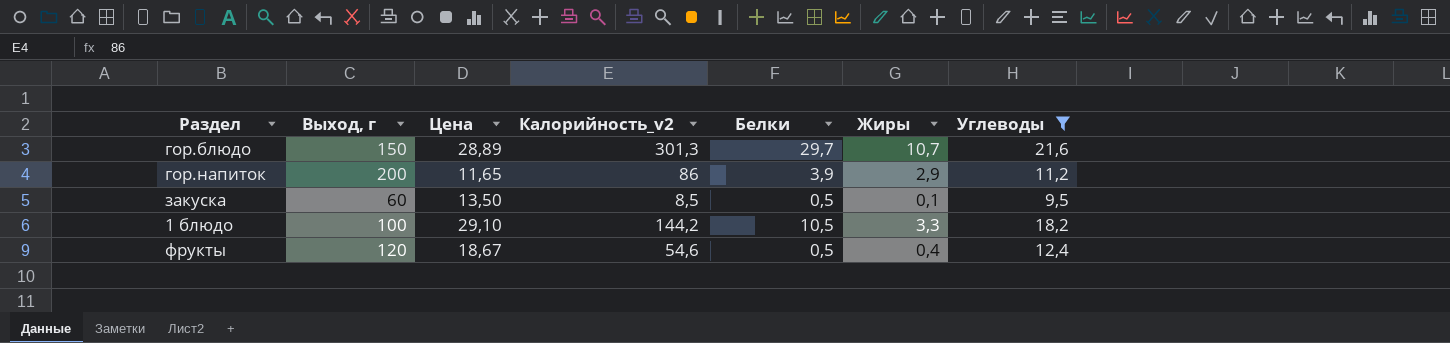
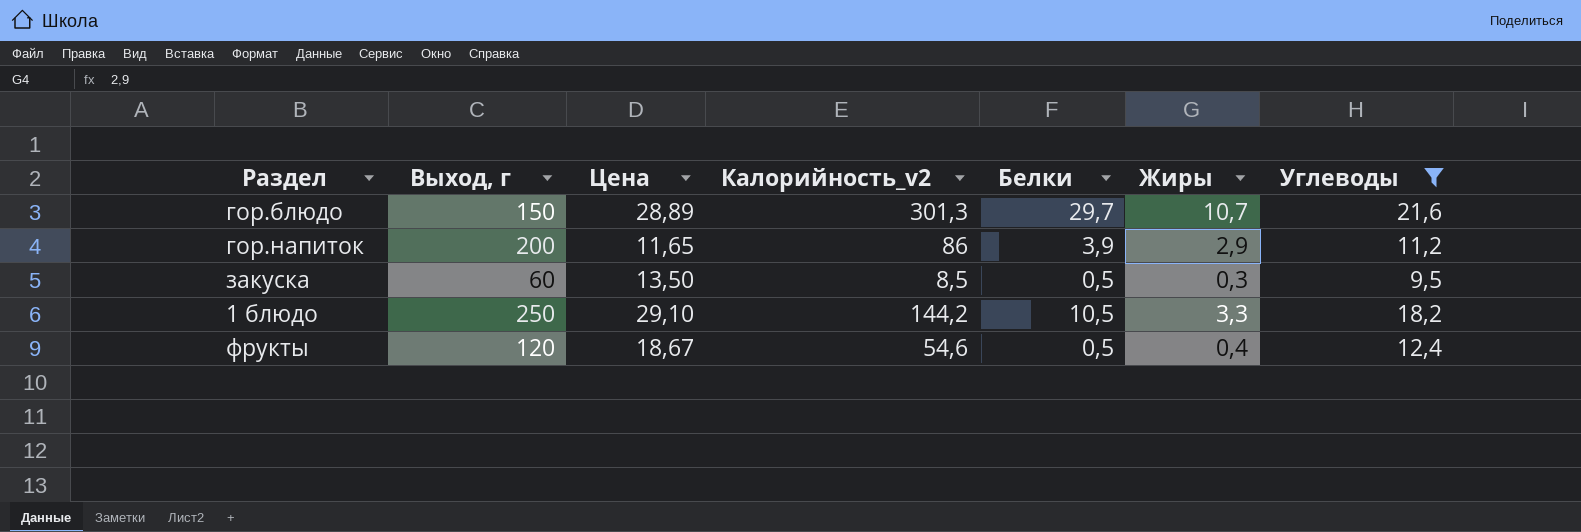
закуска | Жиры: 0,1 -> 0,3
1 блюдо | Выход, г: 100 -> 250

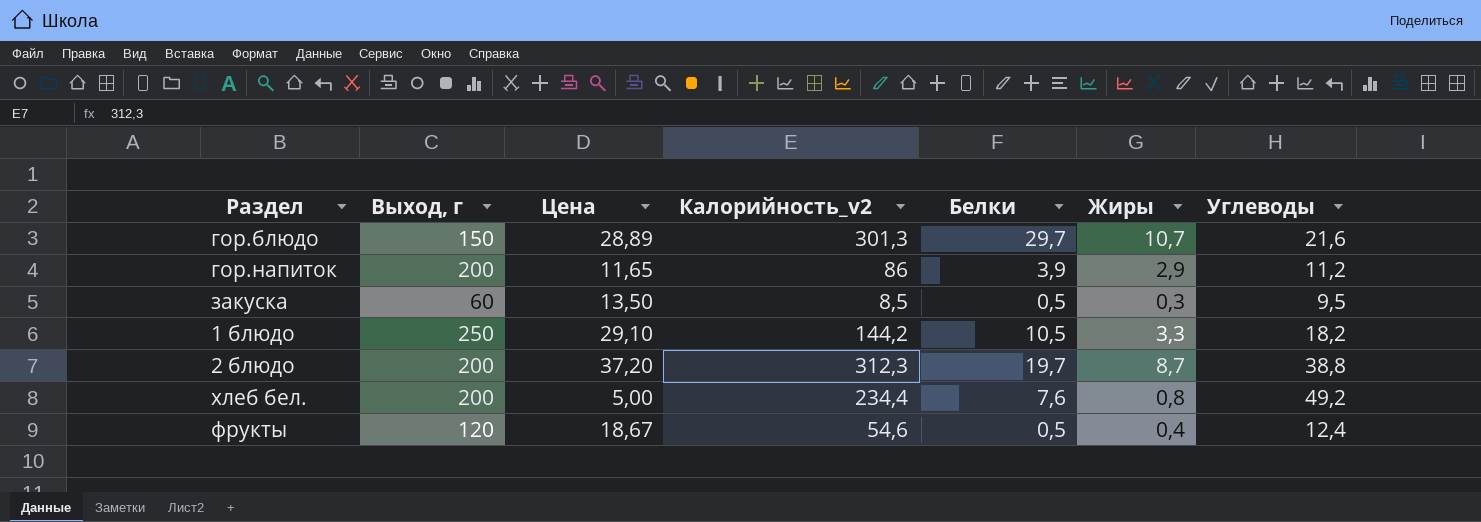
filter: Углеводы <= 21,6 -> none

